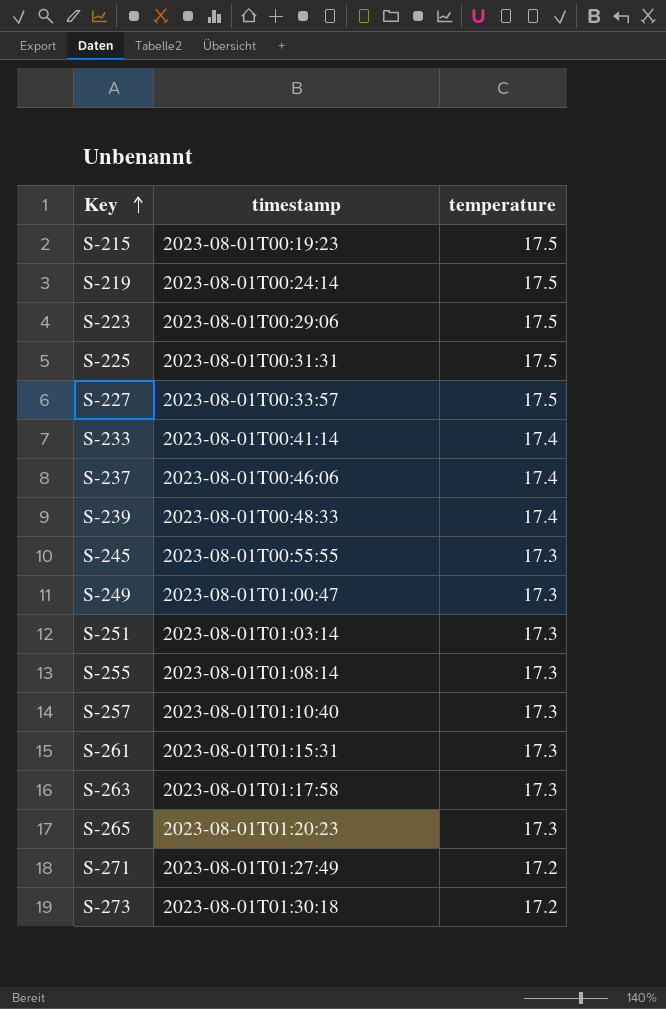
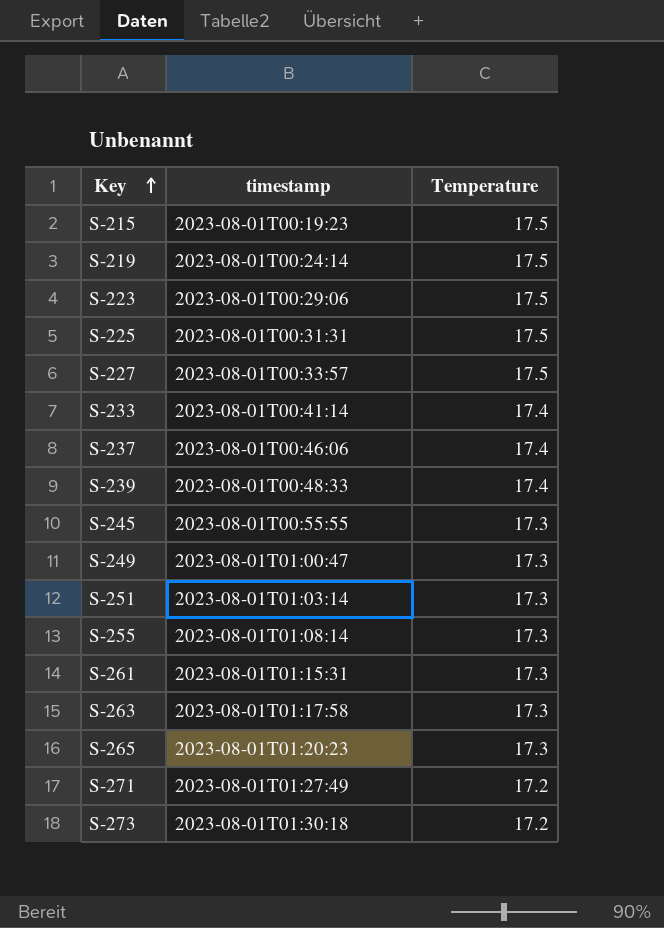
column name: temperature -> Temperature
row S-257: 2023-08-01T01:10:40 | 17.3 -> none

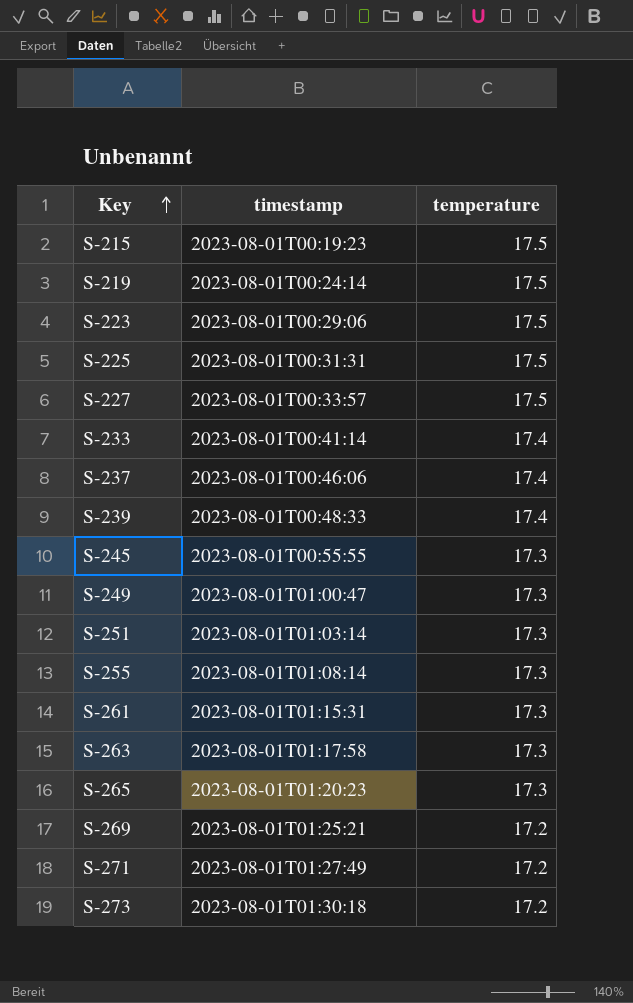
column name: Temperature -> temperature
row S-269: none -> 2023-08-01T01:25:21 | 17.2

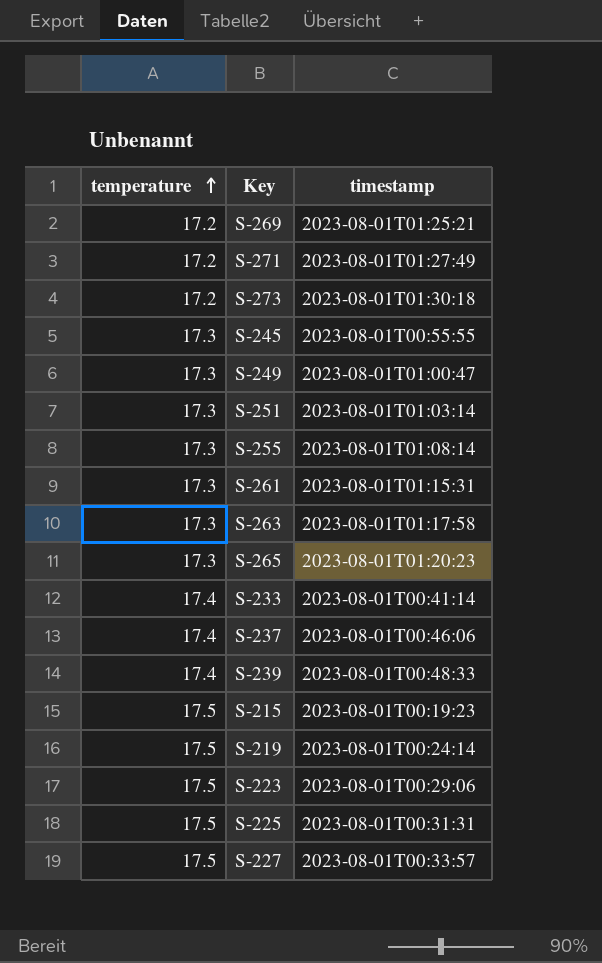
row order: Key ascending -> temperature ascending
column temperature | position: 3 -> 1

